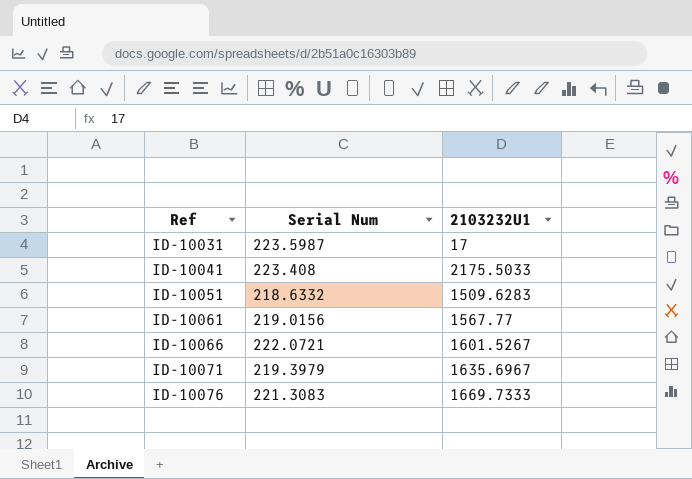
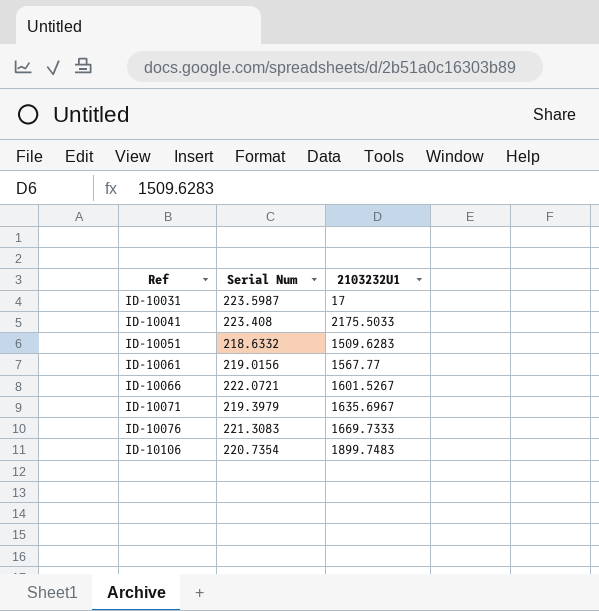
row ID-10106: none -> 220.7354 | 1899.7483

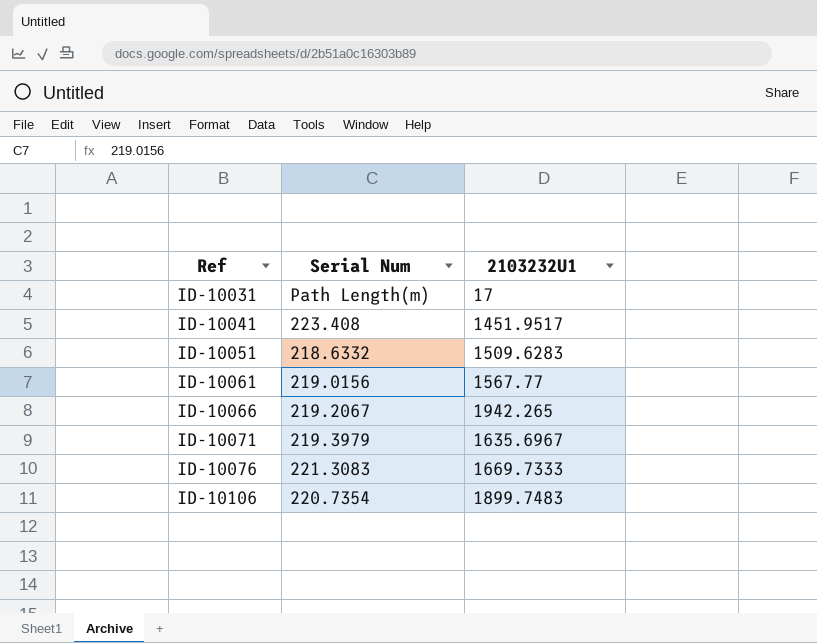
ID-10031 | Serial Num: 223.5987 -> Path Length(m)
ID-10041 | 2103232U1: 2175.5033 -> 1451.9517
ID-10066 | Serial Num: 222.0721 -> 219.2067
ID-10066 | 2103232U1: 1601.5267 -> 1942.265

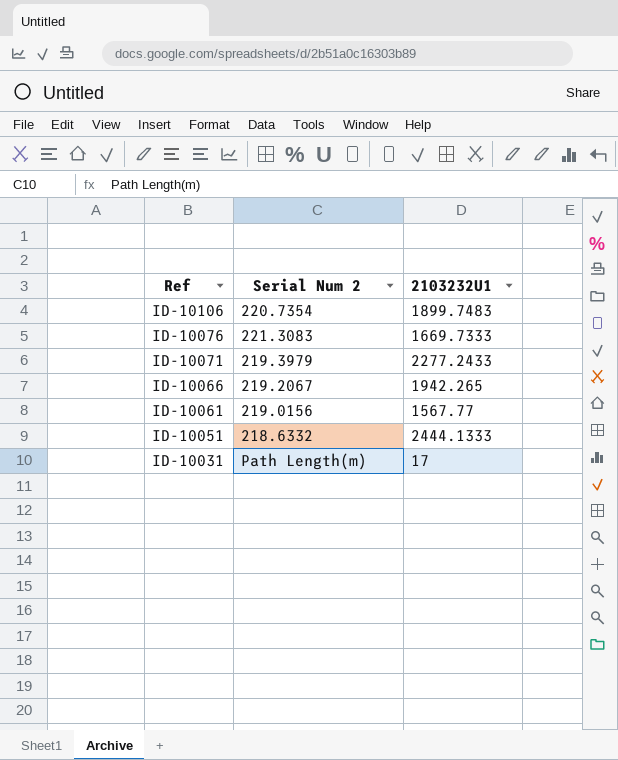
row order: Ref ascending -> Ref descending
column name: Serial Num -> Serial Num 2
row ID-10041: 223.408 | 1451.9517 -> none
ID-10071 | 2103232U1: 1635.6967 -> 2277.2433
ID-10051 | 2103232U1: 1509.6283 -> 2444.1333

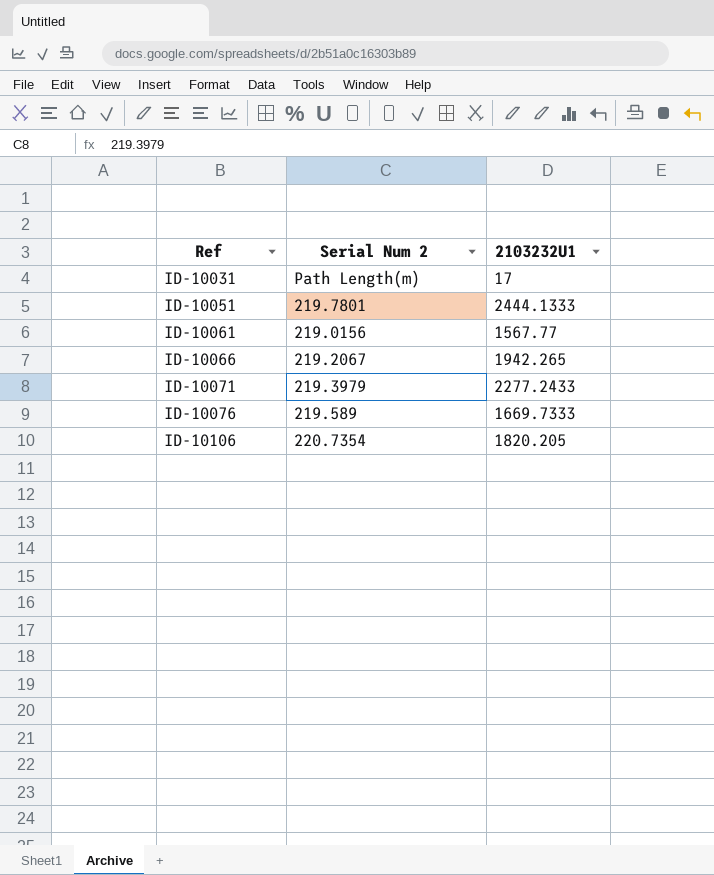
row order: Ref descending -> Ref ascending
ID-10051 | Serial Num 2: 218.6332 -> 219.7801
ID-10076 | Serial Num 2: 221.3083 -> 219.589
ID-10106 | 2103232U1: 1899.7483 -> 1820.205

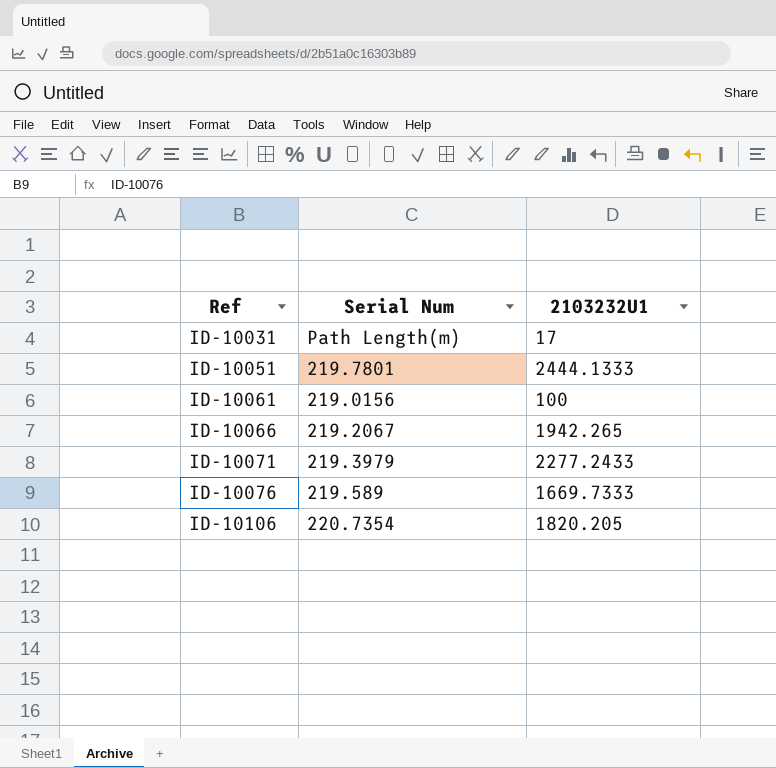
column name: Serial Num 2 -> Serial Num
ID-10061 | 2103232U1: 1567.77 -> 100

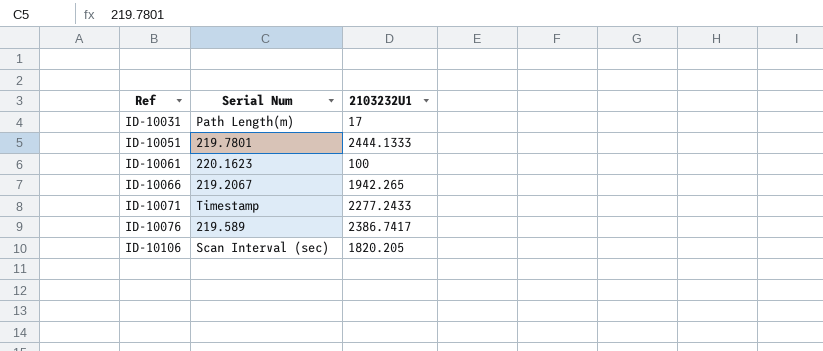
ID-10061 | Serial Num: 219.0156 -> 220.1623
ID-10071 | Serial Num: 219.3979 -> Timestamp
ID-10076 | 2103232U1: 1669.7333 -> 2386.7417
ID-10106 | Serial Num: 220.7354 -> Scan Interval (sec)

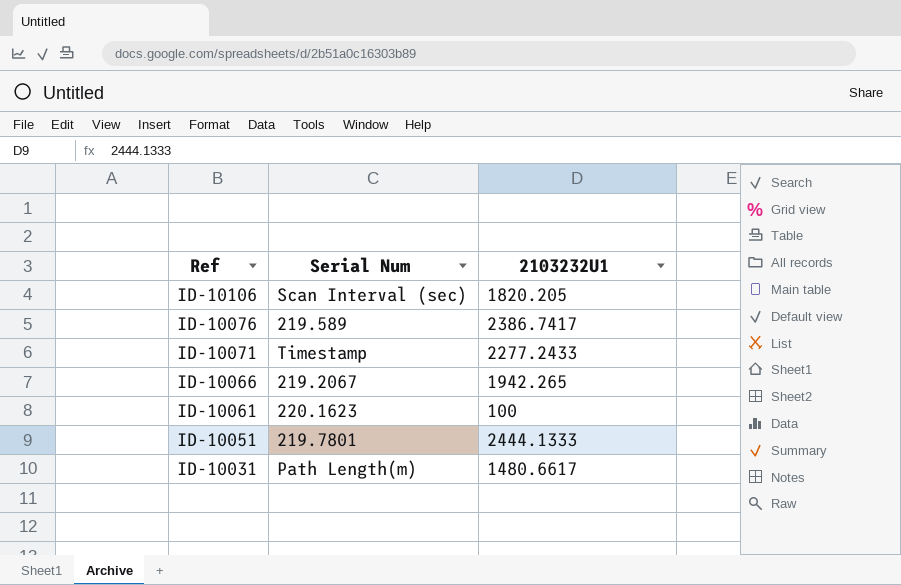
row order: Ref ascending -> Ref descending
ID-10031 | 2103232U1: 17 -> 1480.6617

